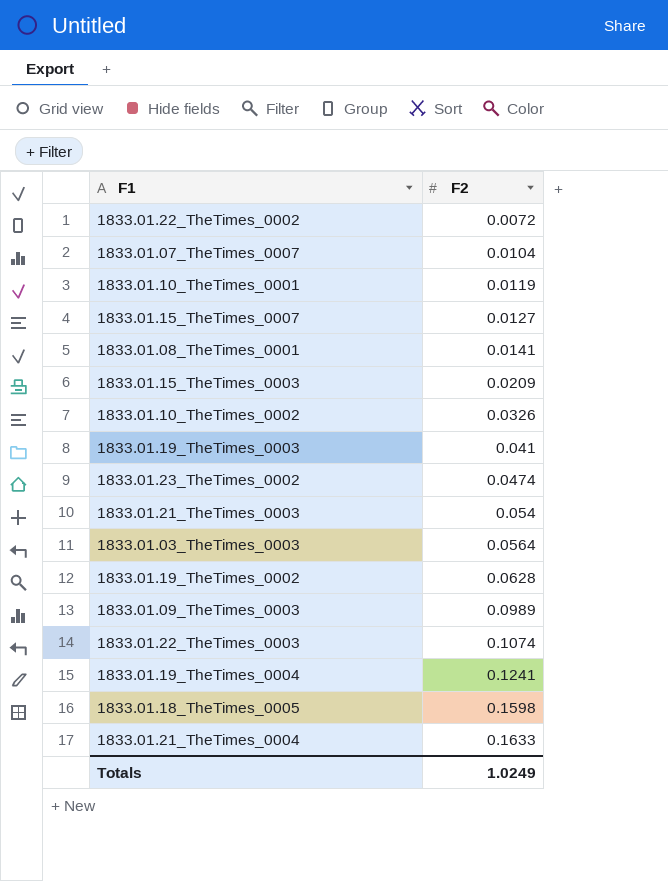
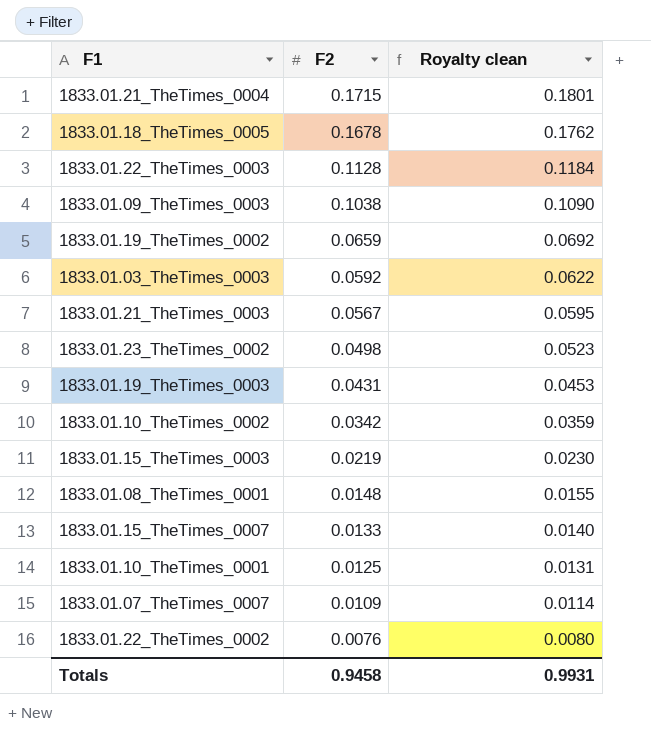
row order: F2 ascending -> F2 descending
column Royalty clean | formula: none -> [F2] * 1.05
row 1833.01.19_TheTimes_0004: 0.1241 -> none
1833.01.21_TheTimes_0004 | F2: 0.1633 -> 0.1715
1833.01.18_TheTimes_0005 | F2: 0.1598 -> 0.1678
1833.01.22_TheTimes_0003 | F2: 0.1074 -> 0.1128
1833.01.09_TheTimes_0003 | F2: 0.0989 -> 0.1038
1833.01.19_TheTimes_0002 | F2: 0.0628 -> 0.0659
1833.01.03_TheTimes_0003 | F2: 0.0564 -> 0.0592
1833.01.21_TheTimes_0003 | F2: 0.054 -> 0.0567
1833.01.23_TheTimes_0002 | F2: 0.0474 -> 0.0498
1833.01.19_TheTimes_0003 | F2: 0.041 -> 0.0431
1833.01.10_TheTimes_0002 | F2: 0.0326 -> 0.0342
1833.01.15_TheTimes_0003 | F2: 0.0209 -> 0.0219
1833.01.08_TheTimes_0001 | F2: 0.0141 -> 0.0148
1833.01.15_TheTimes_0007 | F2: 0.0127 -> 0.0133
1833.01.10_TheTimes_0001 | F2: 0.0119 -> 0.0125
1833.01.07_TheTimes_0007 | F2: 0.0104 -> 0.0109
1833.01.22_TheTimes_0002 | F2: 0.0072 -> 0.0076
Totals | F2: 1.0249 -> 0.9458

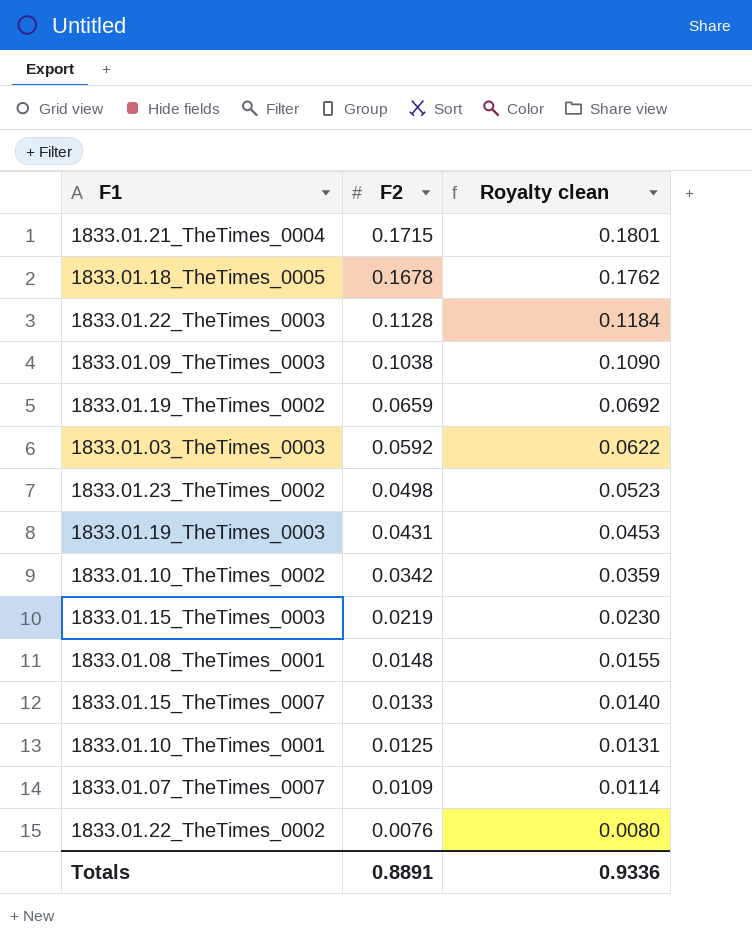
row 1833.01.21_TheTimes_0003: 0.0567 | 0.0595 -> none
Totals | F2: 0.9458 -> 0.8891
Totals | Royalty clean: 0.9931 -> 0.9336

